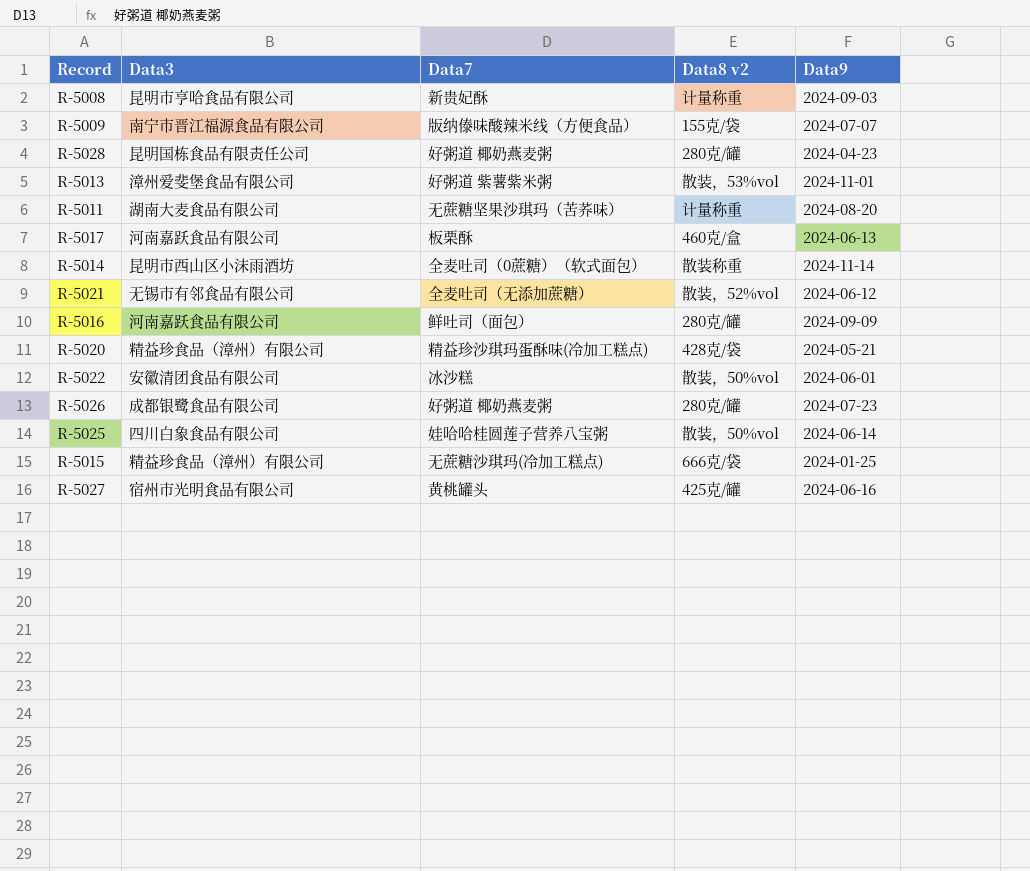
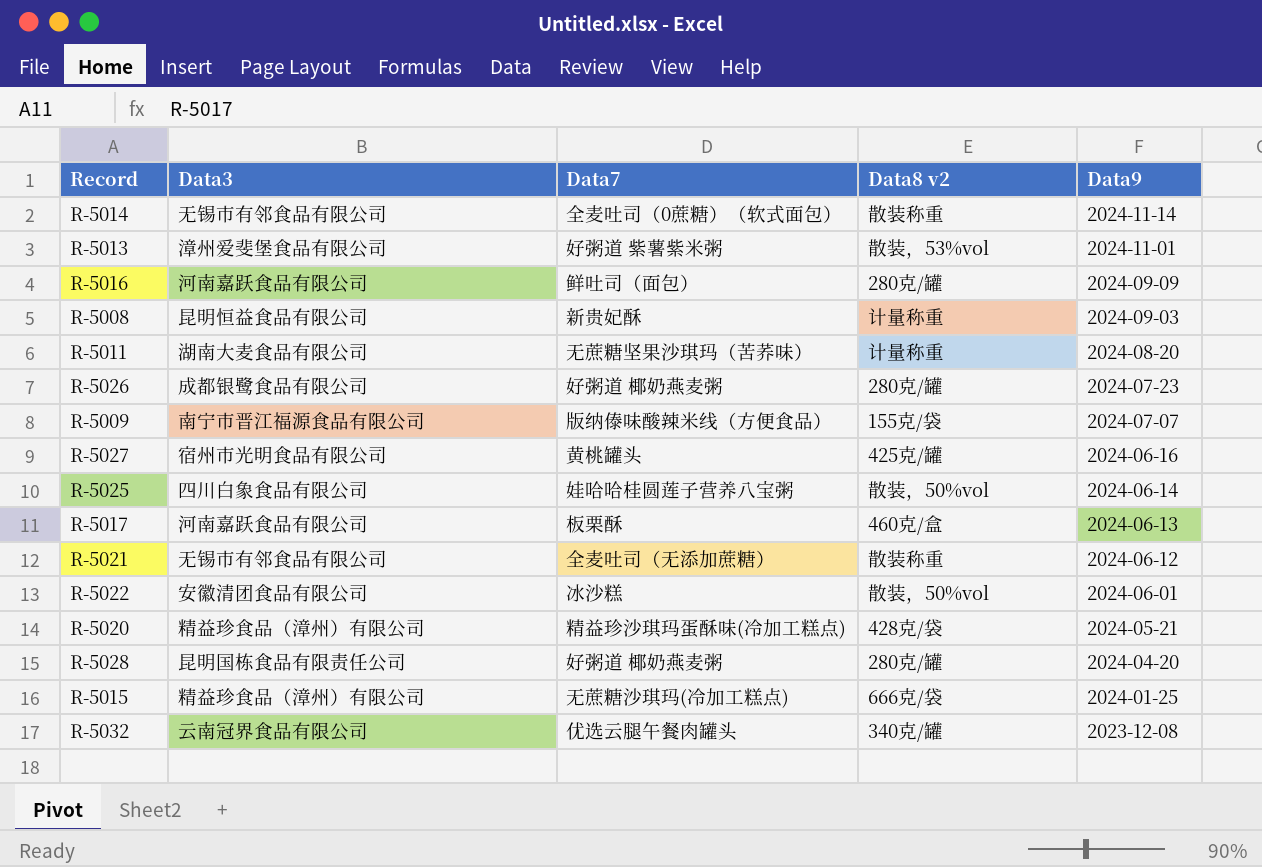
row order: none -> Data9 descending
R-5014 | Data3: 昆明市西山区小沫雨酒坊 -> 无锡市有邻食品有限公司
R-5008 | Data3: 昆明市亨哈食品有限公司 -> 昆明恒益食品有限公司
R-5021 | Data8 v2: 散装，52%vol -> 散装称重
R-5028 | Data9: 2024-04-23 -> 2024-04-20
row R-5032: none -> 云南冠界食品有限公司 | 优选云腿午餐肉罐头 | 340克/罐 | 2023-12-08

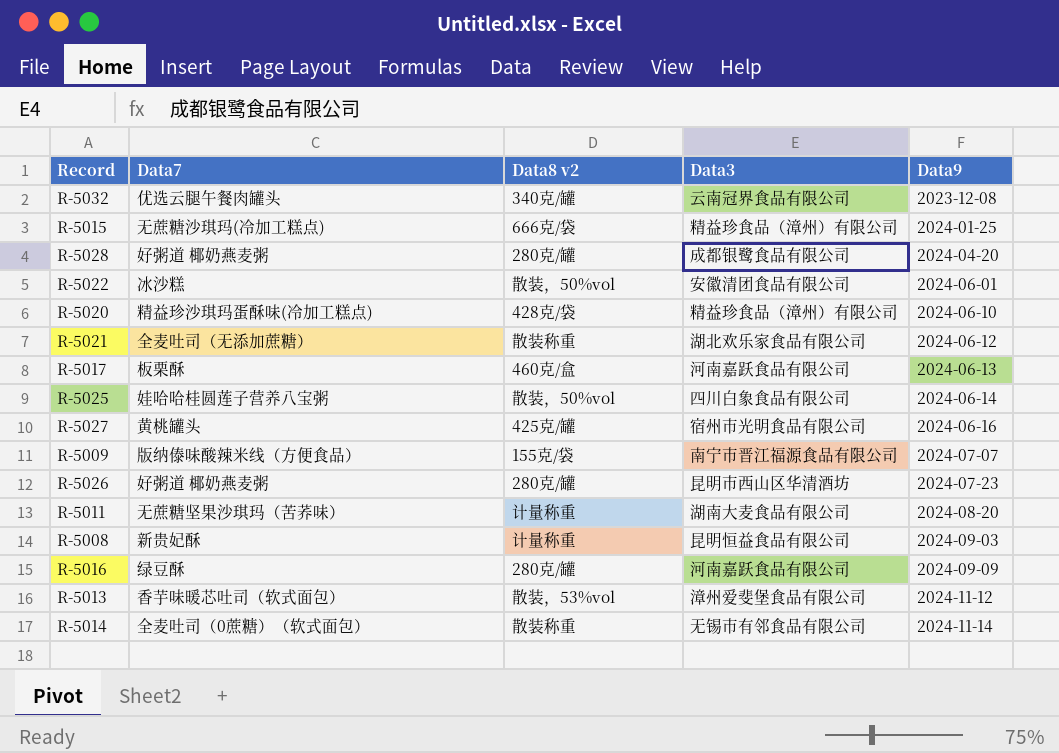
row order: Data9 descending -> Data9 ascending
column Data3 | position: 2 -> 4
R-5028 | Data3: 昆明国栋食品有限责任公司 -> 成都银鹭食品有限公司
R-5020 | Data9: 2024-05-21 -> 2024-06-10
R-5021 | Data3: 无锡市有邻食品有限公司 -> 湖北欢乐家食品有限公司
R-5026 | Data3: 成都银鹭食品有限公司 -> 昆明市西山区华清酒坊
R-5016 | Data7: 鲜吐司（面包） -> 绿豆酥
R-5013 | Data7: 好粥道 紫薯紫米粥 -> 香芋味暖芯吐司（软式面包）
R-5013 | Data9: 2024-11-01 -> 2024-11-12

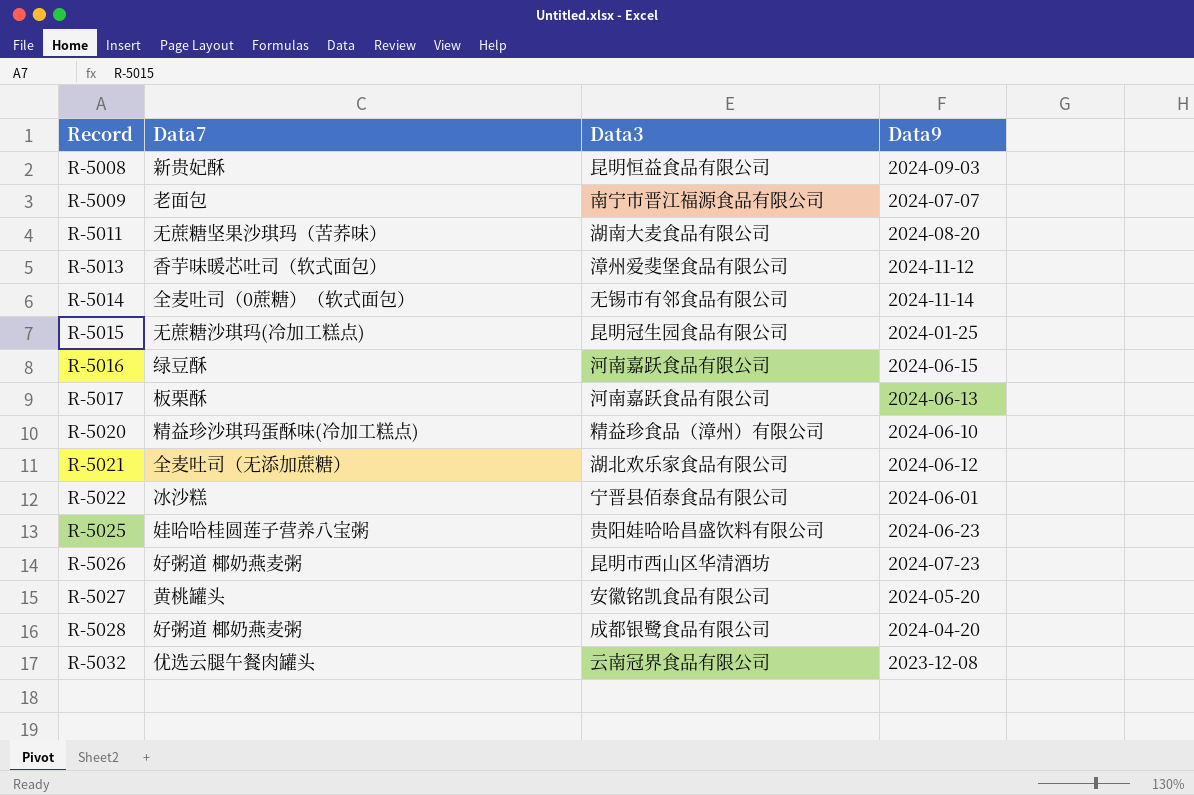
row order: Data9 ascending -> Record ascending
column Data8 v2 | position: 3 -> none
R-5009 | Data7: 版纳傣味酸辣米线（方便食品） -> 老面包
R-5015 | Data3: 精益珍食品（漳州）有限公司 -> 昆明冠生园食品有限公司
R-5016 | Data9: 2024-09-09 -> 2024-06-15
R-5022 | Data3: 安徽清团食品有限公司 -> 宁晋县佰泰食品有限公司
R-5025 | Data3: 四川白象食品有限公司 -> 贵阳娃哈哈昌盛饮料有限公司
R-5025 | Data9: 2024-06-14 -> 2024-06-23
R-5027 | Data3: 宿州市光明食品有限公司 -> 安徽铭凯食品有限公司
R-5027 | Data9: 2024-06-16 -> 2024-05-20

